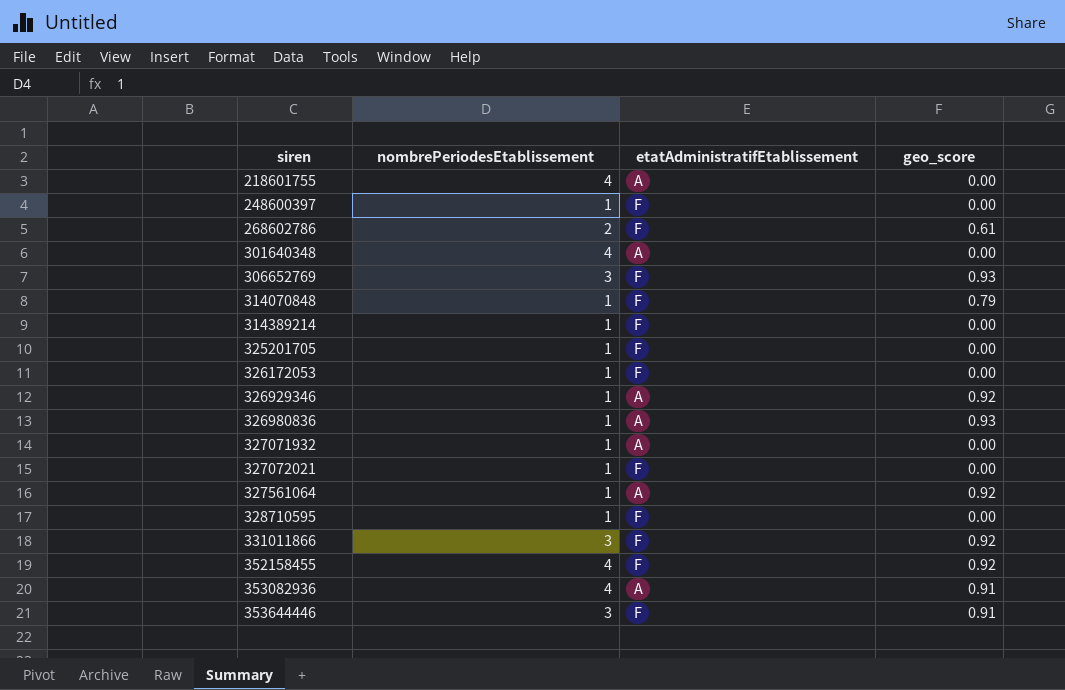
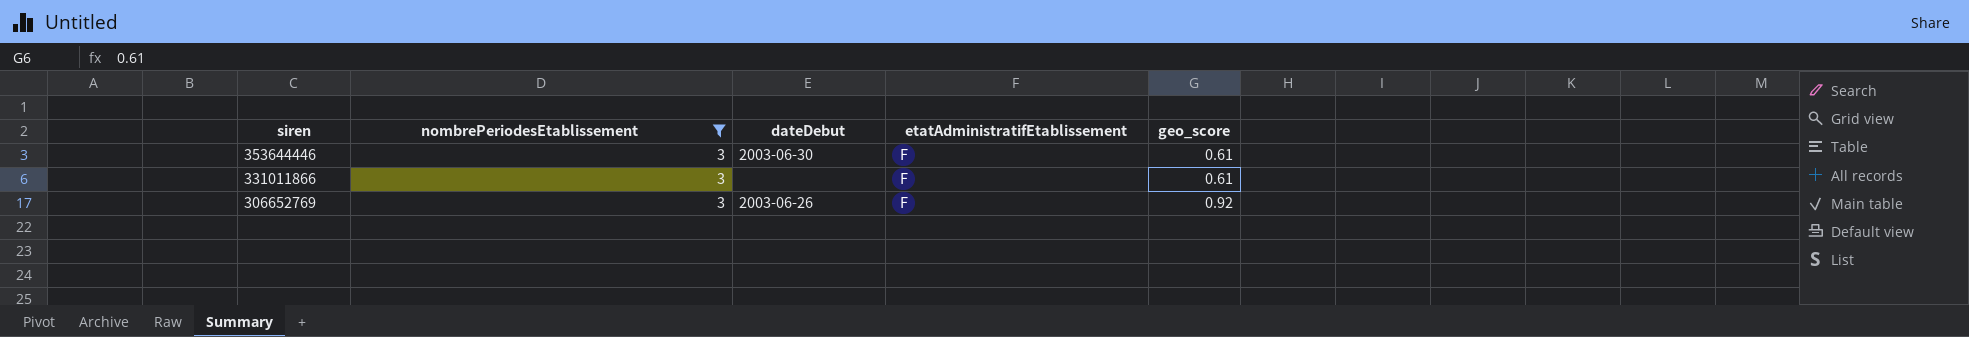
filter: none -> nombrePeriodesEtablissement = 3
row order: siren ascending -> siren descending
column dateDebut | position: none -> 3
353644446 | geo_score: 0.91 -> 0.61
331011866 | geo_score: 0.92 -> 0.61
306652769 | geo_score: 0.93 -> 0.92

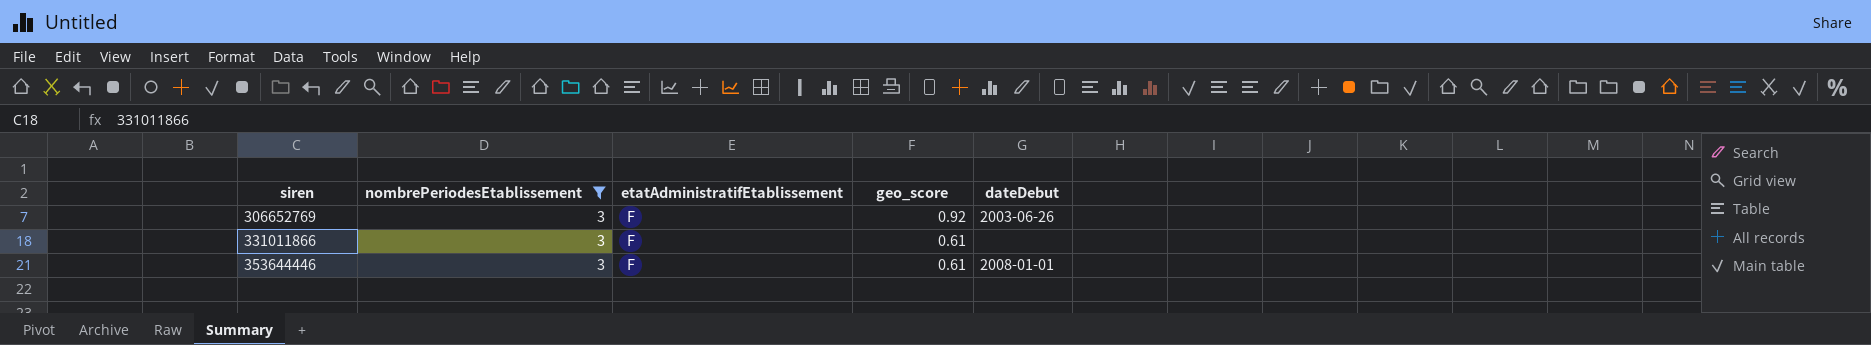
row order: siren descending -> siren ascending
column dateDebut | position: 3 -> 5
353644446 | dateDebut: 2003-06-30 -> 2008-01-01

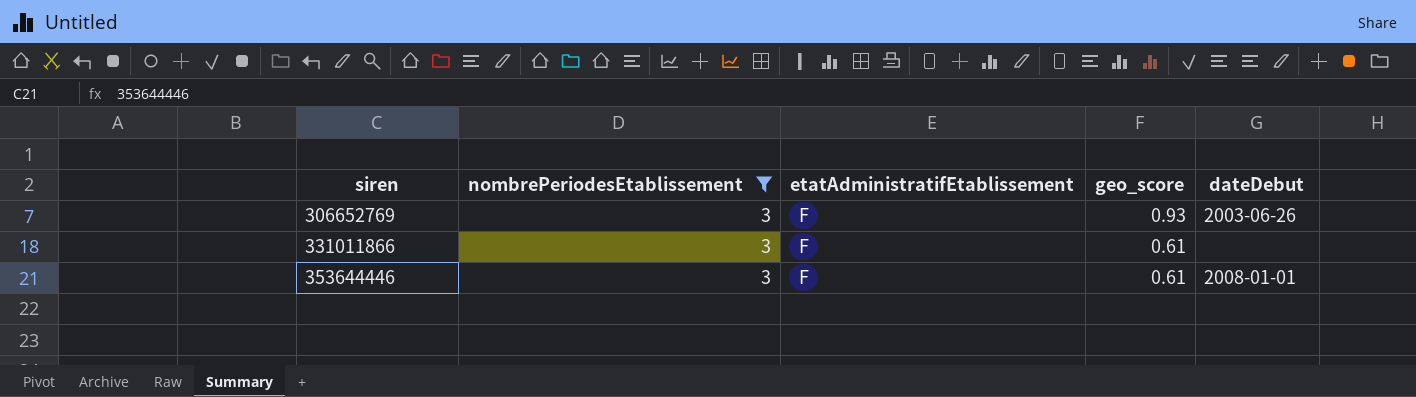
306652769 | geo_score: 0.92 -> 0.93

